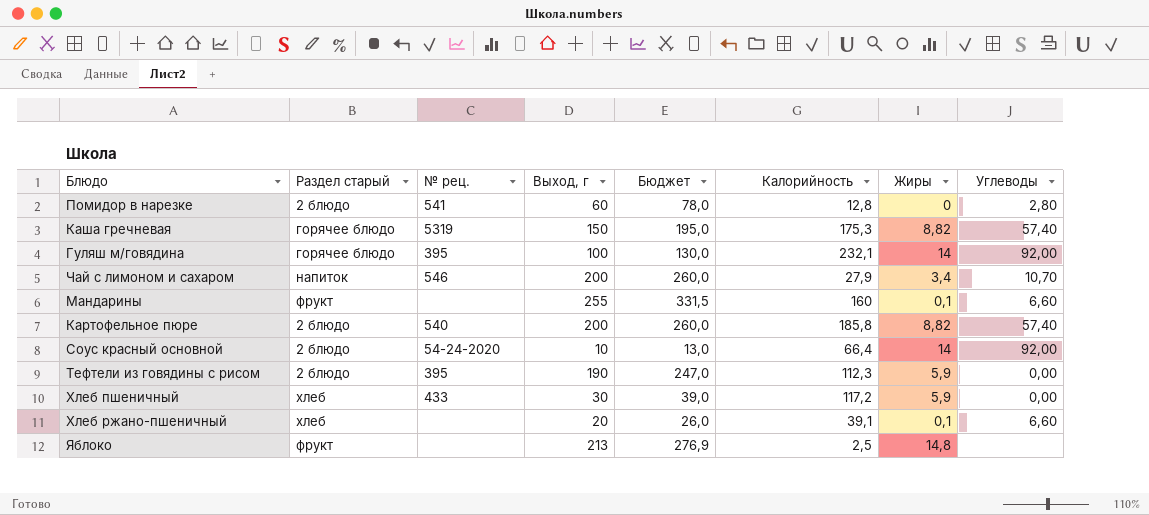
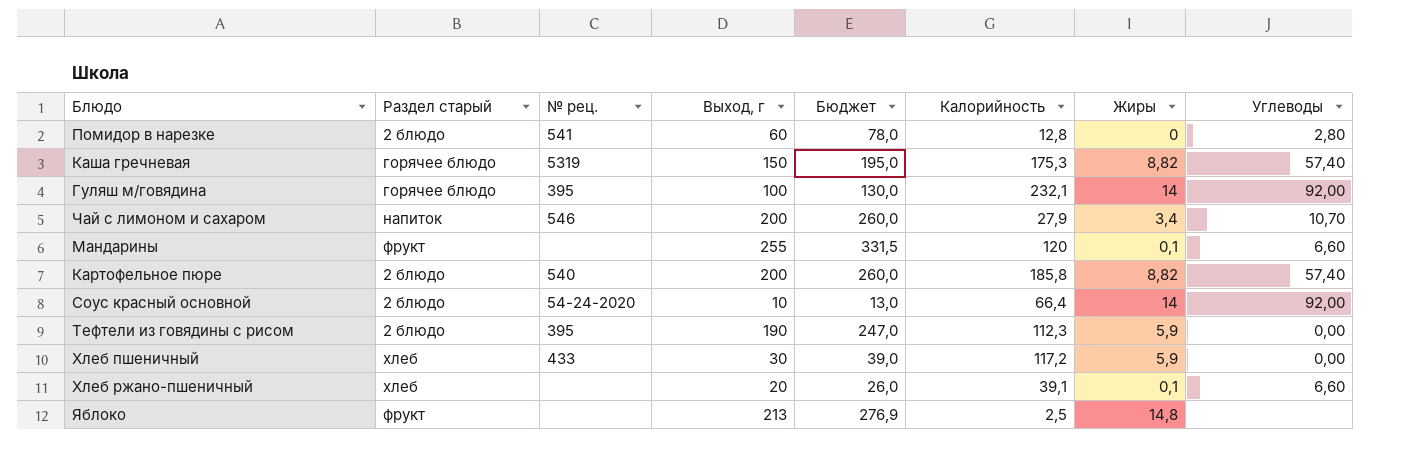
Мандарины | Калорийность: 160 -> 120

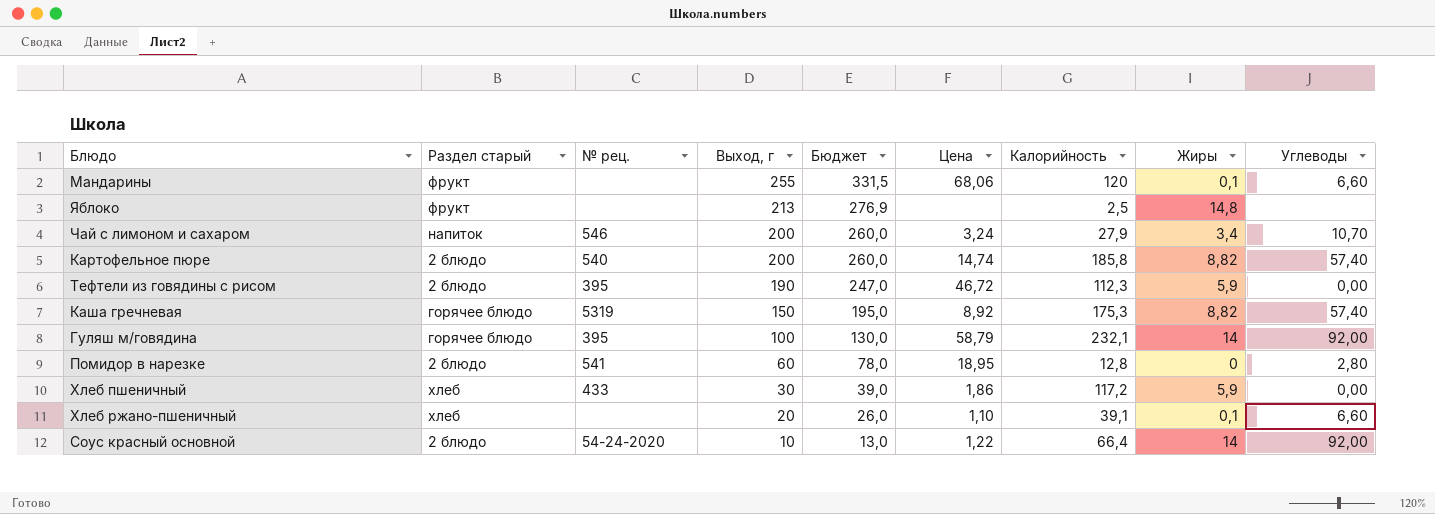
row order: none -> Выход, г descending
column Цена | position: none -> 6

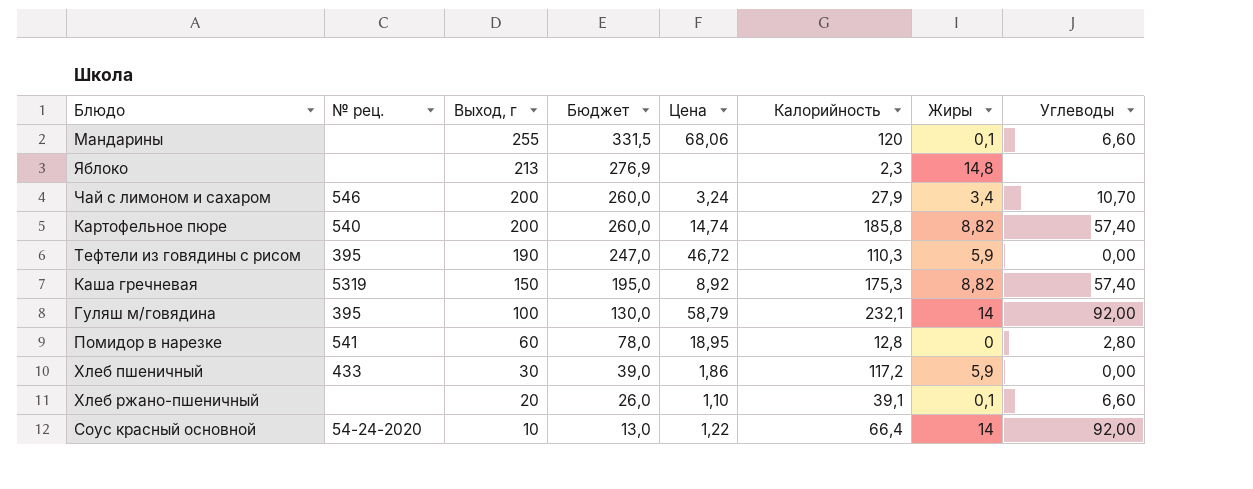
column Раздел старый | position: 2 -> none
Яблоко | Калорийность: 2,5 -> 2,3
Тефтели из говядины с рисом | Калорийность: 112,3 -> 110,3

